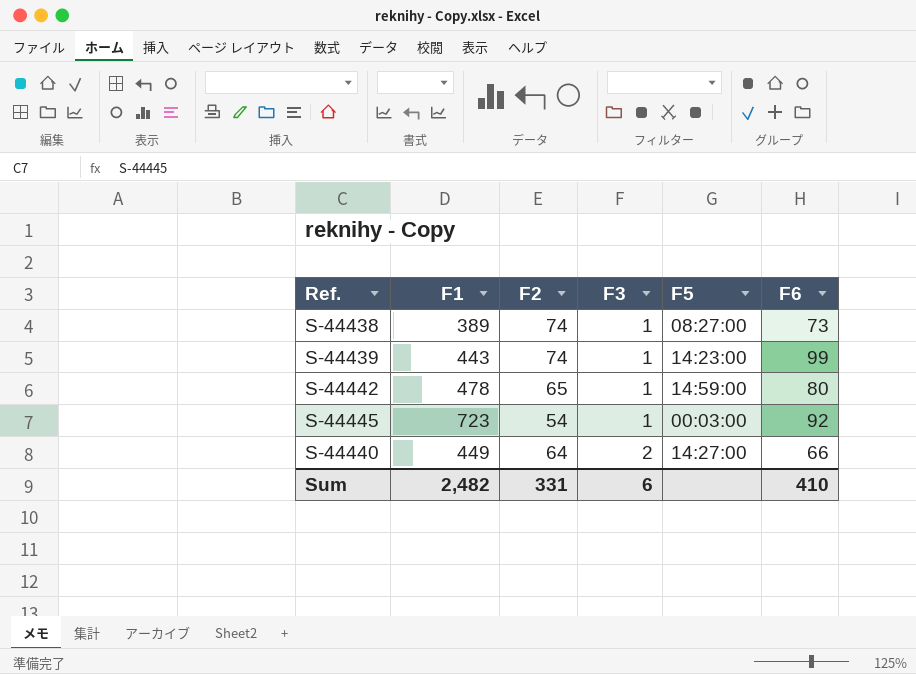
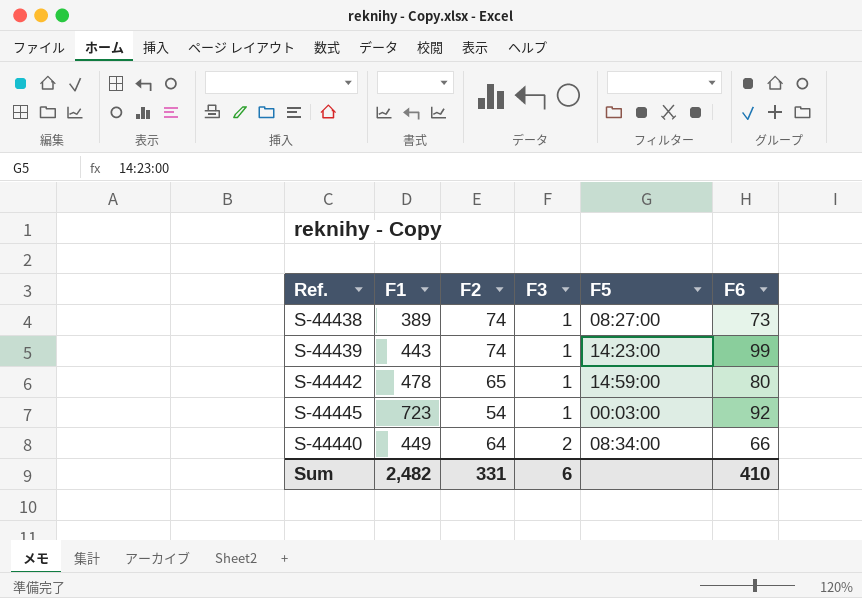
S-44440 | F5: 14:27:00 -> 08:34:00

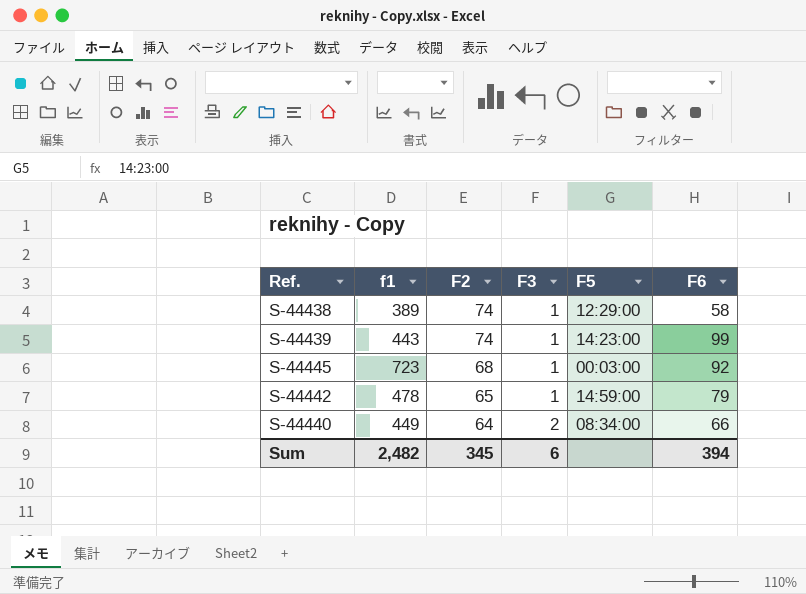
row order: F3 ascending -> F2 descending
column name: F1 -> f1
S-44438 | F5: 08:27:00 -> 12:29:00
S-44438 | F6: 73 -> 58
S-44445 | F2: 54 -> 68
S-44442 | F6: 80 -> 79
Sum | F2: 331 -> 345
Sum | F6: 410 -> 394

